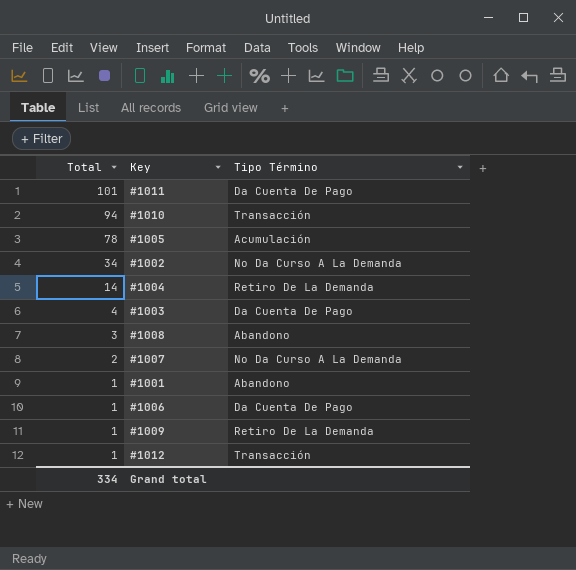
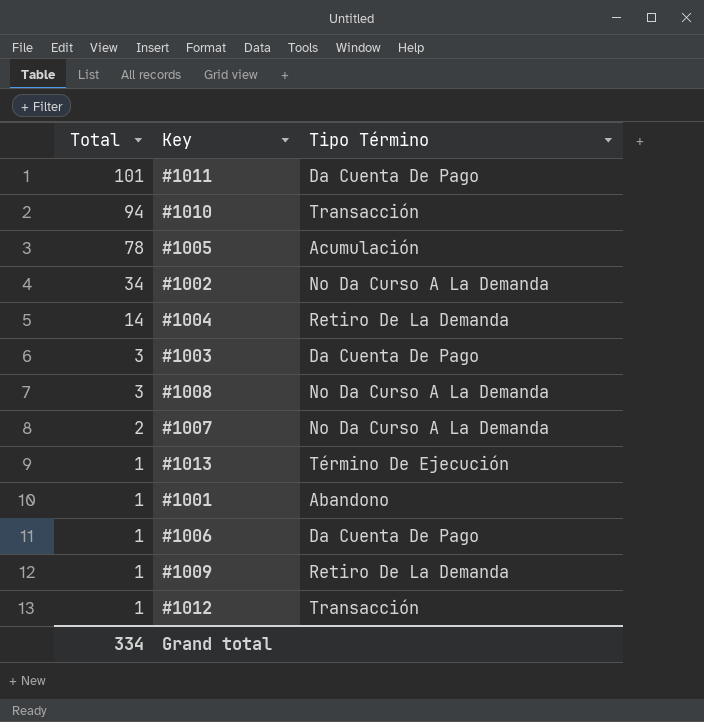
#1003 | Total: 4 -> 3
#1008 | Tipo Término: Abandono -> No Da Curso A La Demanda
row #1013: none -> 1 | Término De Ejecución

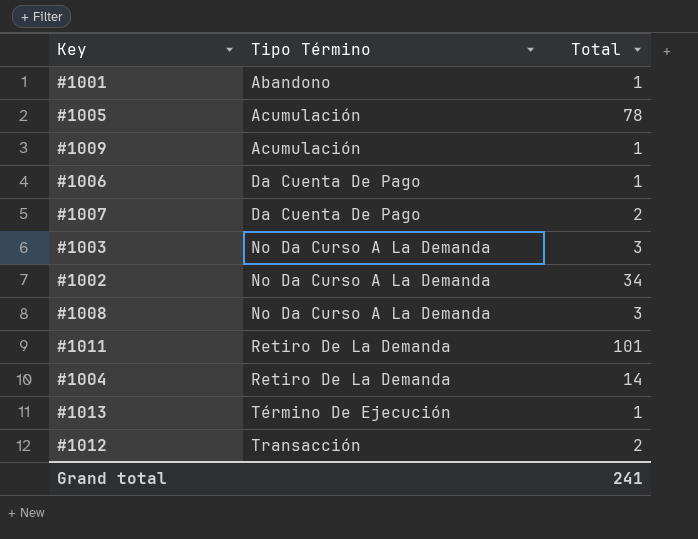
row order: Total descending -> Tipo Término ascending
column Total | position: 1 -> 3
row #1010: 94 | Transacción -> none
#1009 | Tipo Término: Retiro De La Demanda -> Acumulación
#1007 | Tipo Término: No Da Curso A La Demanda -> Da Cuenta De Pago
#1003 | Tipo Término: Da Cuenta De Pago -> No Da Curso A La Demanda
#1011 | Tipo Término: Da Cuenta De Pago -> Retiro De La Demanda
#1012 | Total: 1 -> 2
Grand total | Total: 334 -> 241

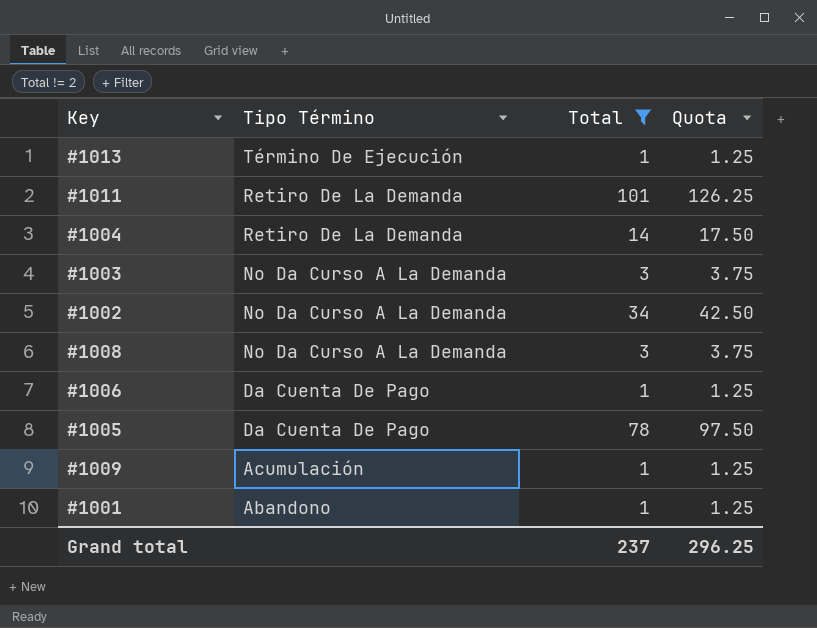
filter: none -> Total != 2
row order: Tipo Término ascending -> Tipo Término descending
column Quota | formula: none -> [Total] * 1.25
#1005 | Tipo Término: Acumulación -> Da Cuenta De Pago
Grand total | Total: 241 -> 237

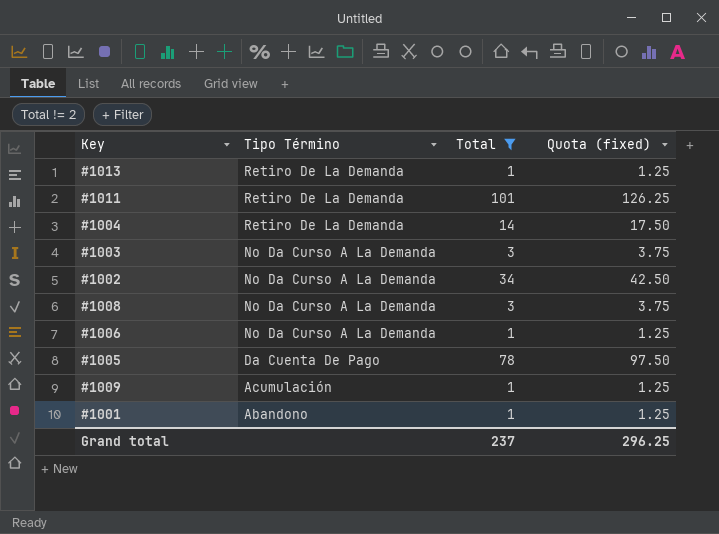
column name: Quota -> Quota (fixed)
#1013 | Tipo Término: Término De Ejecución -> Retiro De La Demanda
#1006 | Tipo Término: Da Cuenta De Pago -> No Da Curso A La Demanda

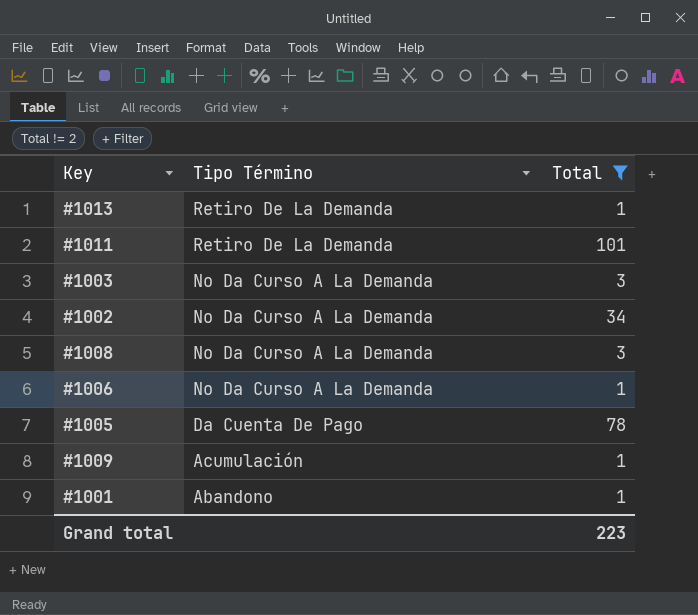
column Quota (fixed) | formula: [Total] * 1.25 -> none
row #1004: Retiro De La Demanda | 14 | 17.50 -> none
Grand total | Total: 237 -> 223

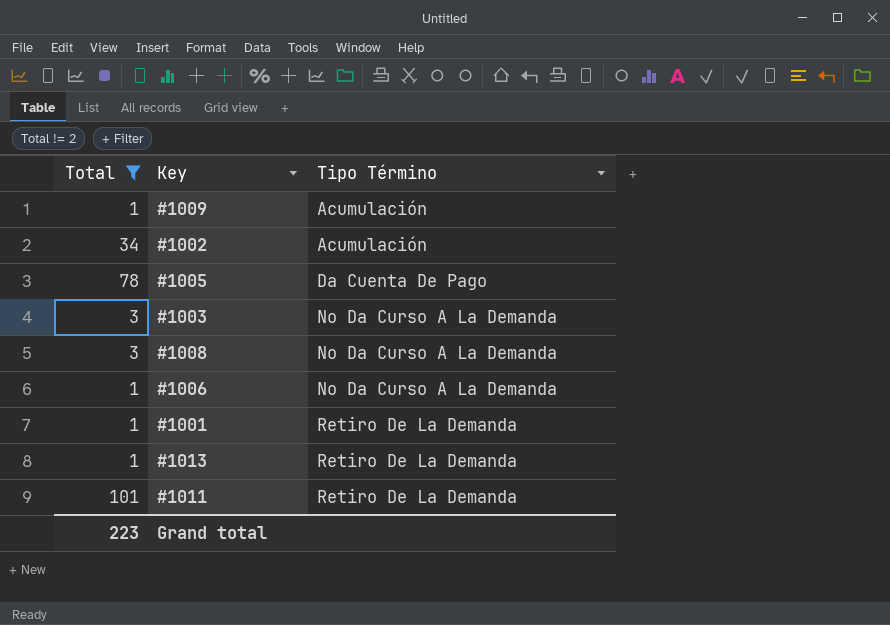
row order: Tipo Término descending -> Tipo Término ascending
column Total | position: 3 -> 1
#1002 | Tipo Término: No Da Curso A La Demanda -> Acumulación
#1001 | Tipo Término: Abandono -> Retiro De La Demanda

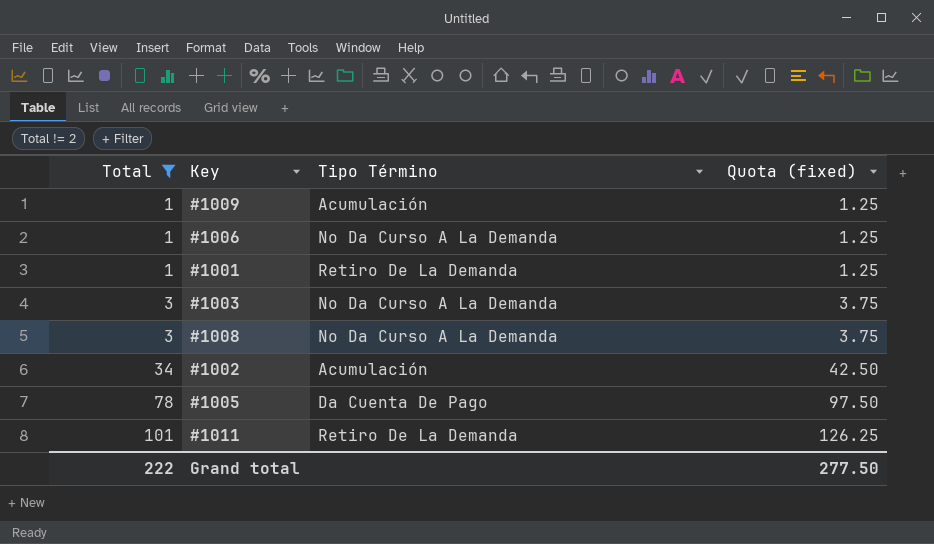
row order: Tipo Término ascending -> Total ascending
column Quota (fixed) | formula: none -> [Total] * 1.25
row #1013: 1 | Retiro De La Demanda -> none
Grand total | Total: 223 -> 222

